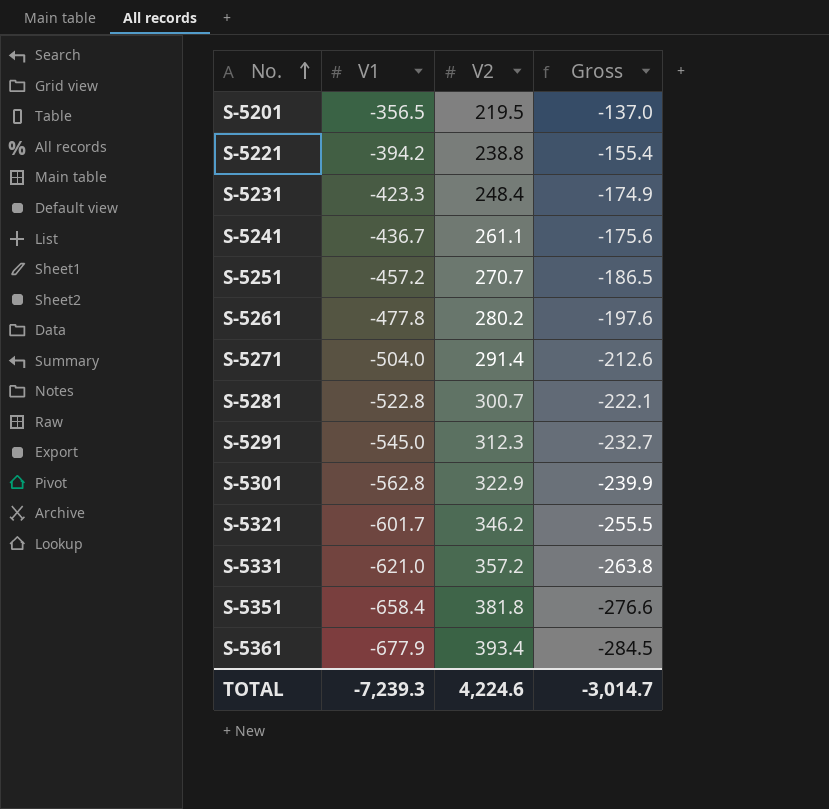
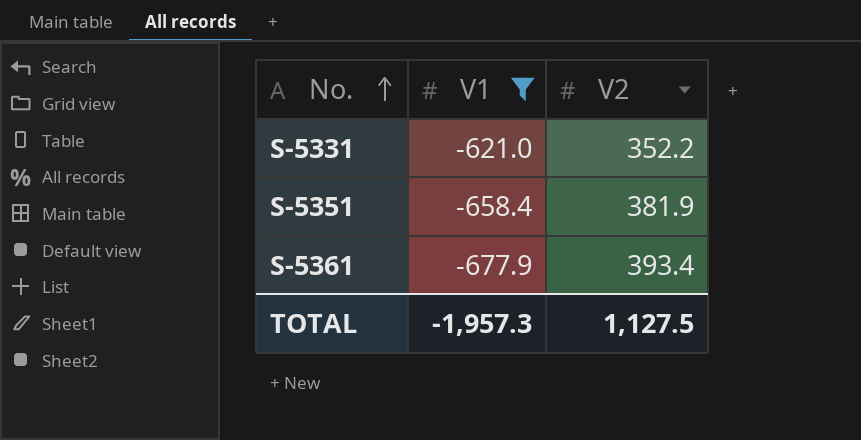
filter: none -> V1 <= -621.0
column Gross | formula: [V1] + [V2] -> none
S-5331 | V2: 357.2 -> 352.2
S-5351 | V2: 381.8 -> 381.9
TOTAL | V1: -7,239.3 -> -1,957.3
TOTAL | V2: 4,224.6 -> 1,127.5

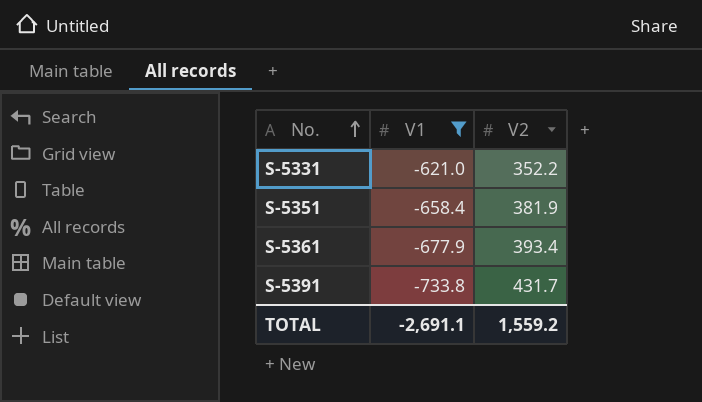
row S-5391: none -> -733.8 | 431.7
TOTAL | V1: -1,957.3 -> -2,691.1
TOTAL | V2: 1,127.5 -> 1,559.2

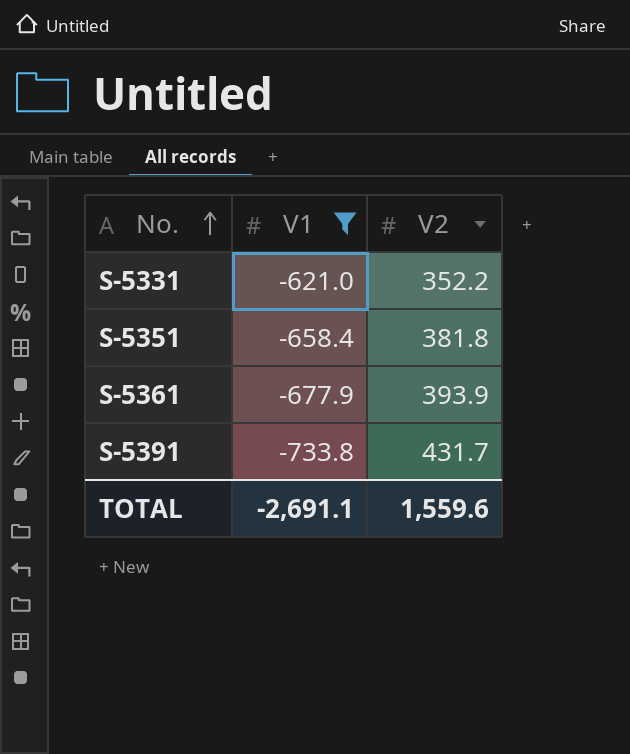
S-5351 | V2: 381.9 -> 381.8
S-5361 | V2: 393.4 -> 393.9
TOTAL | V2: 1,559.2 -> 1,559.6

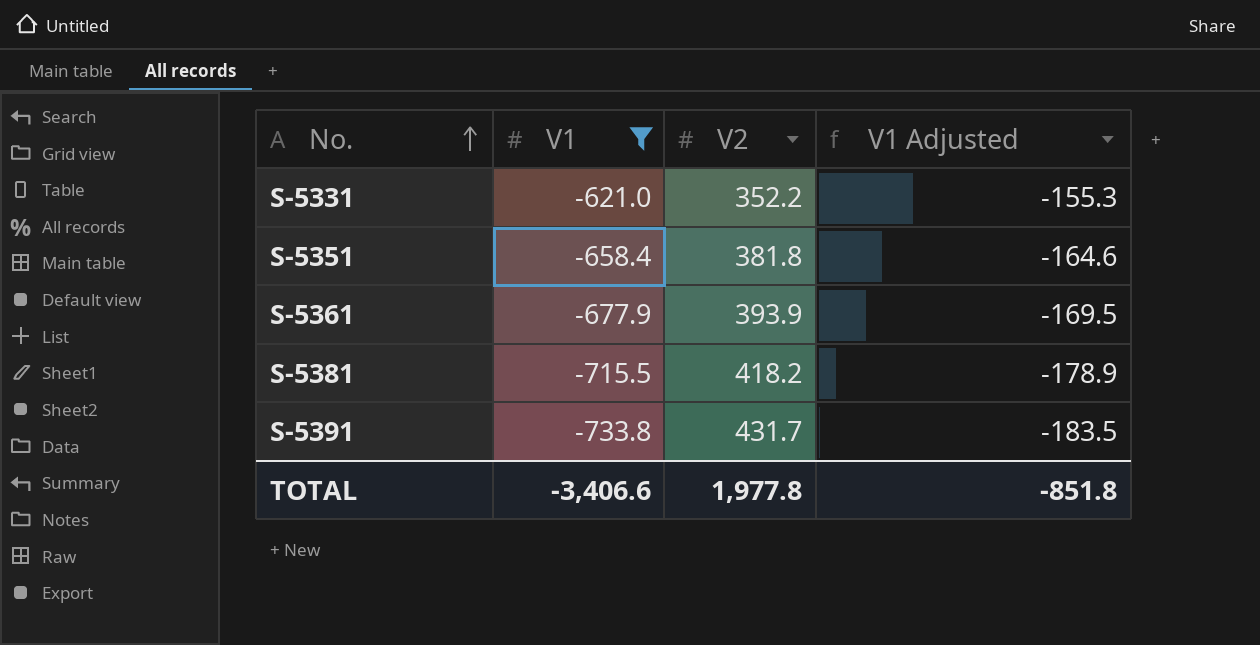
column V1 Adjusted | formula: none -> [V1] * 0.25
row S-5381: none -> -715.5 | 418.2 | -178.9
TOTAL | V1: -2,691.1 -> -3,406.6
TOTAL | V2: 1,559.6 -> 1,977.8

